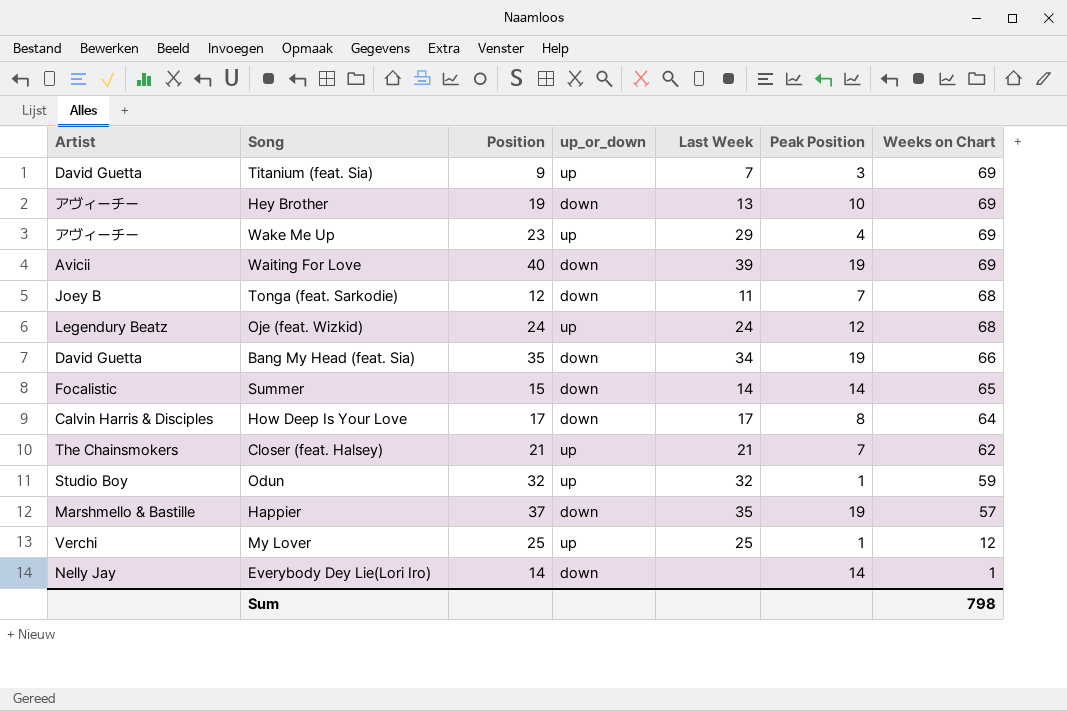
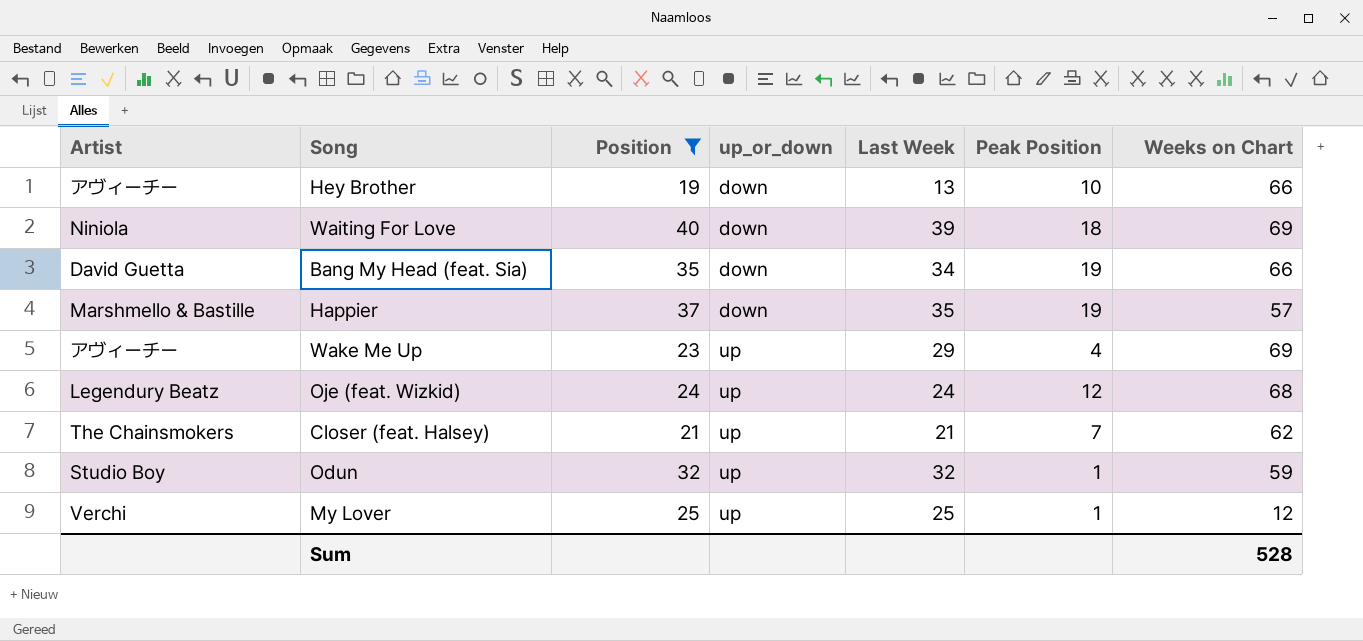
filter: none -> Position >= 19
row order: Weeks on Chart descending -> up_or_down ascending
Hey Brother | Weeks on Chart: 69 -> 66
Waiting For Love | Artist: Avicii -> Niniola
Waiting For Love | Peak Position: 19 -> 18
Sum | Weeks on Chart: 798 -> 528

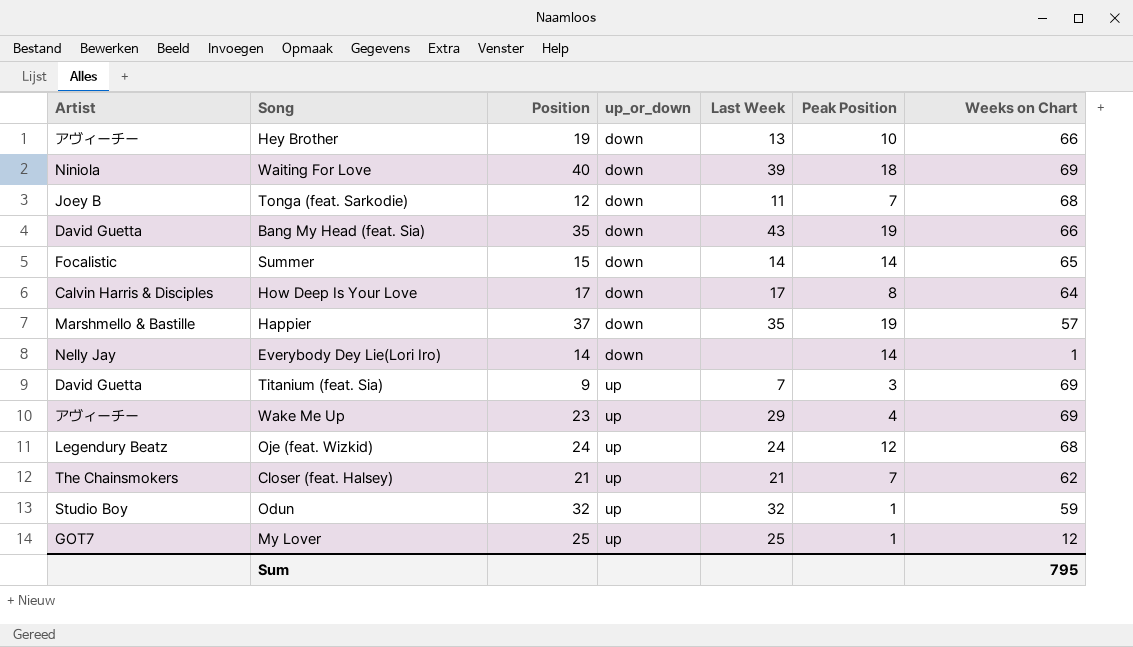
filter: Position >= 19 -> none
Bang My Head (feat. Sia) | Last Week: 34 -> 43
My Lover | Artist: Verchi -> GOT7
Sum | Weeks on Chart: 528 -> 795

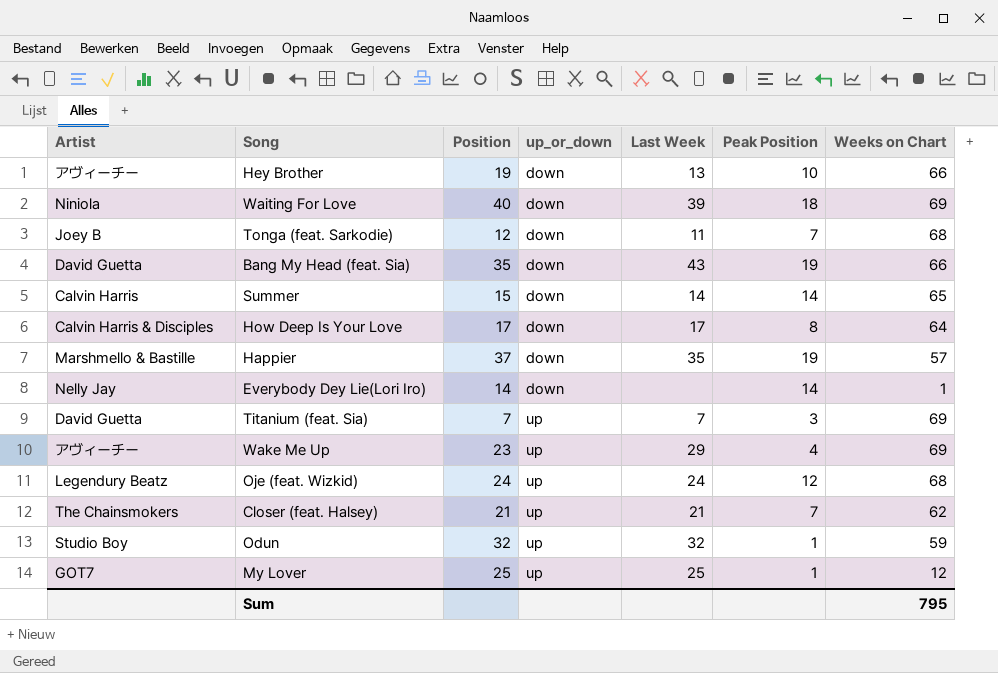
Summer | Artist: Focalistic -> Calvin Harris
Titanium (feat. Sia) | Position: 9 -> 7

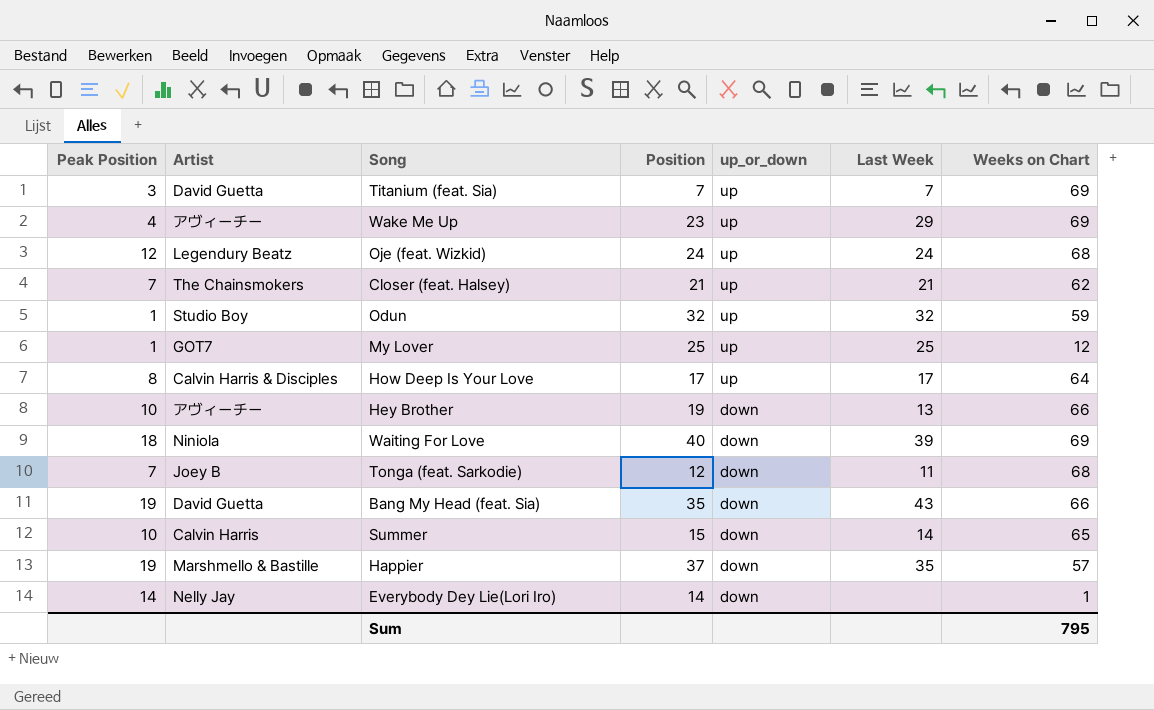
row order: up_or_down ascending -> up_or_down descending
column Peak Position | position: 6 -> 1
How Deep Is Your Love | up_or_down: down -> up
Summer | Peak Position: 14 -> 10

